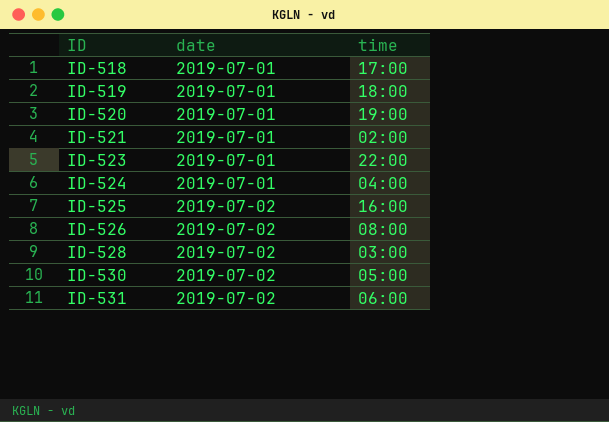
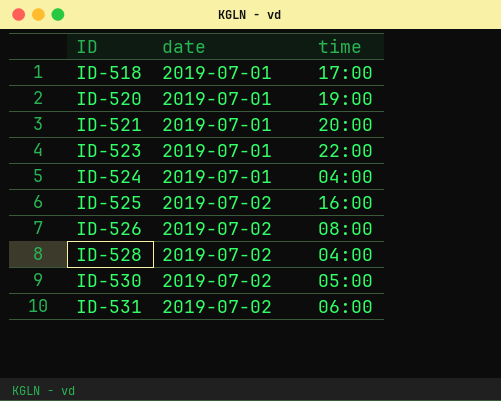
row ID-519: 2019-07-01 | 18:00 -> none
ID-521 | time: 02:00 -> 20:00
ID-528 | time: 03:00 -> 04:00

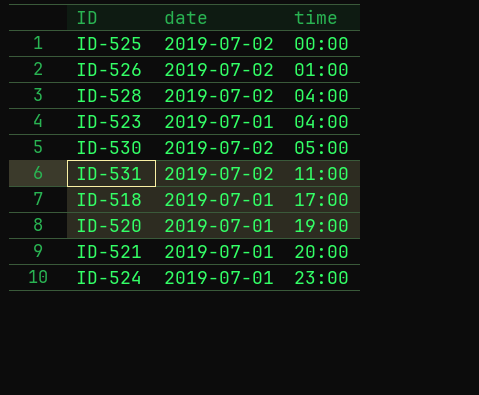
row order: ID ascending -> time ascending
ID-525 | time: 16:00 -> 00:00
ID-526 | time: 08:00 -> 01:00
ID-523 | time: 22:00 -> 04:00
ID-531 | time: 06:00 -> 11:00
ID-524 | time: 04:00 -> 23:00

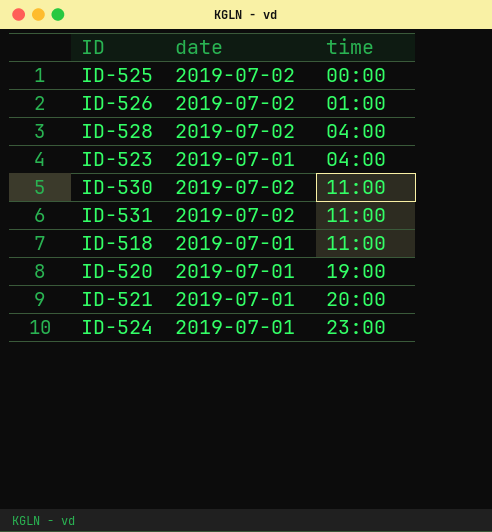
ID-530 | time: 05:00 -> 11:00
ID-518 | time: 17:00 -> 11:00

